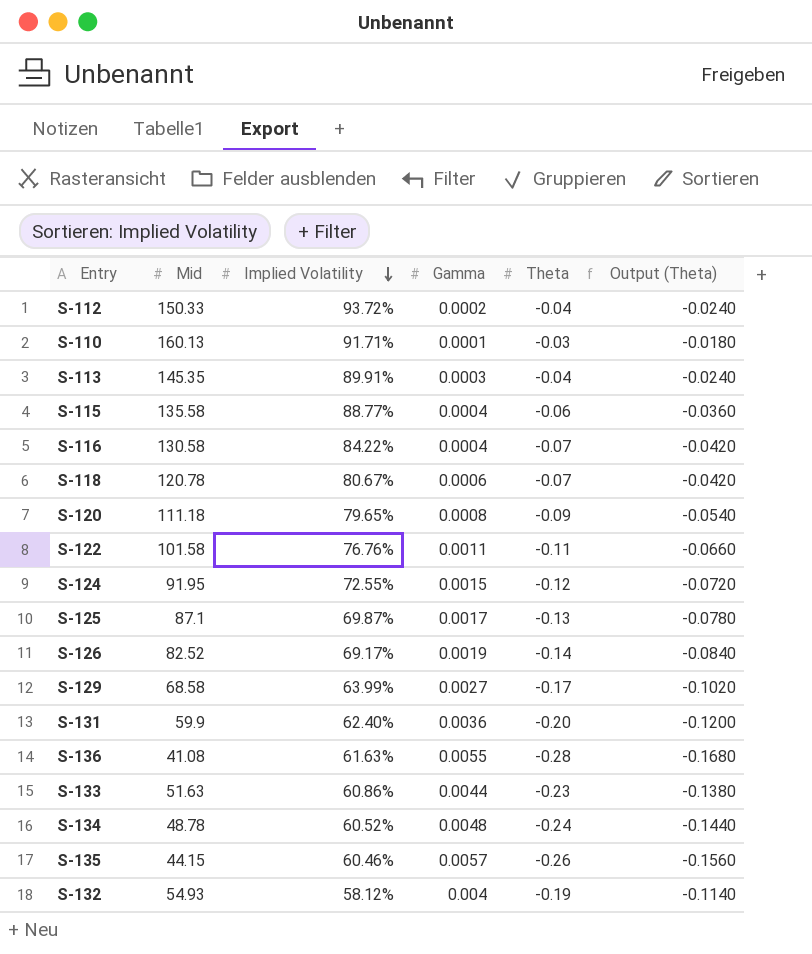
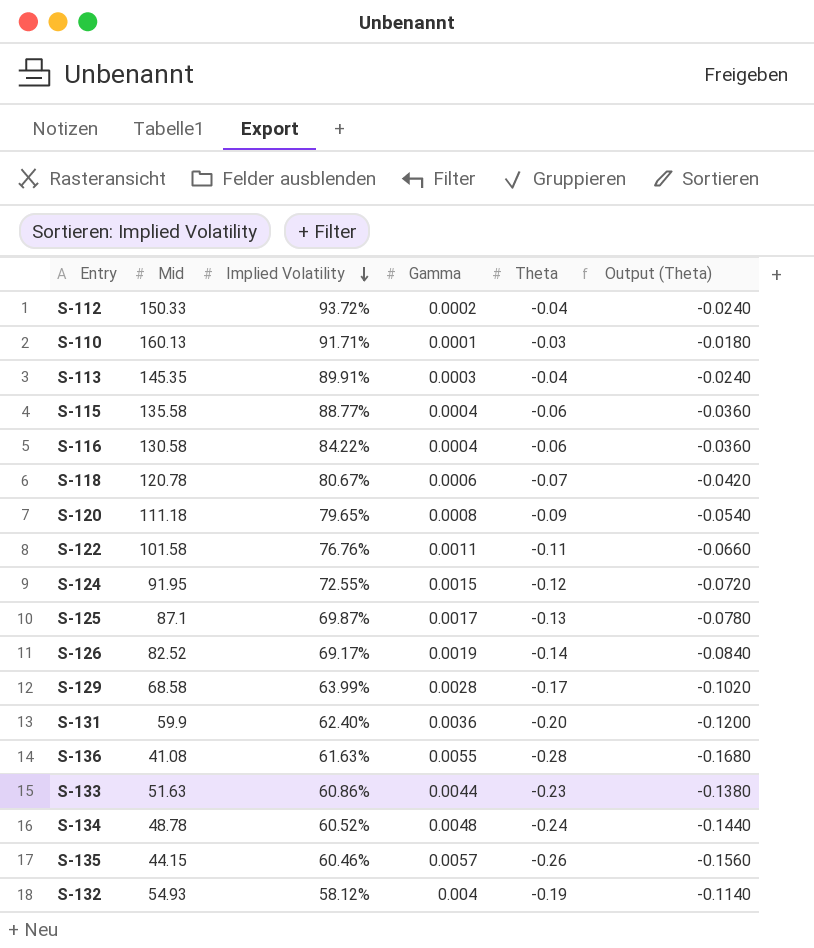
S-116 | Theta: -0.07 -> -0.06
S-116 | Output (Theta): -0.0420 -> -0.0360
S-129 | Gamma: 0.0027 -> 0.0028

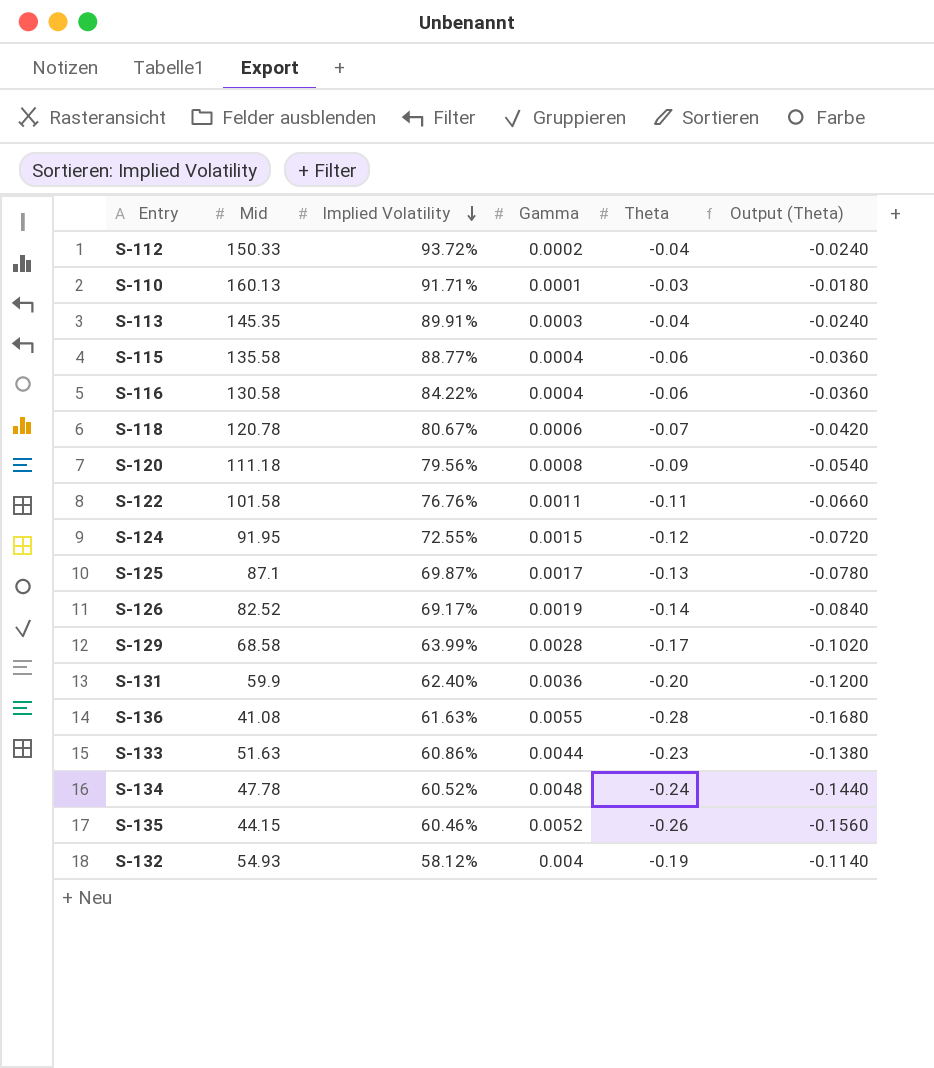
S-120 | Implied Volatility: 79.65% -> 79.56%
S-134 | Mid: 48.78 -> 47.78
S-135 | Gamma: 0.0057 -> 0.0052

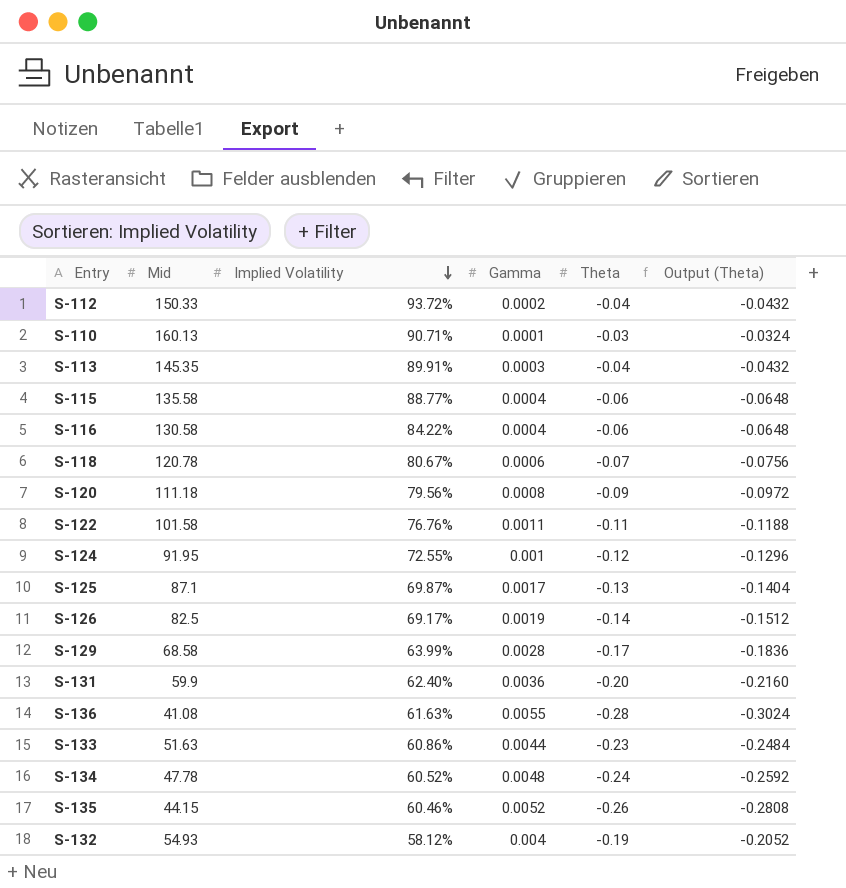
column Output (Theta) | formula: [Theta] * 0.6 -> [Theta] * 1.08
S-110 | Implied Volatility: 91.71% -> 90.71%
S-124 | Gamma: 0.0015 -> 0.001
S-126 | Mid: 82.52 -> 82.5

